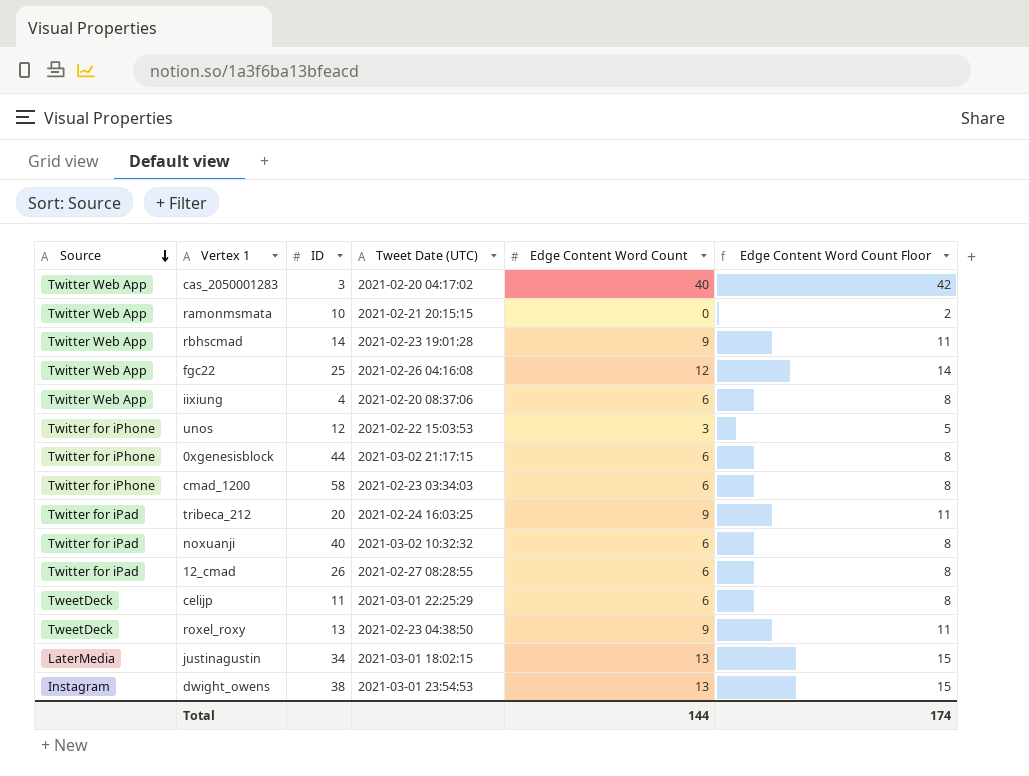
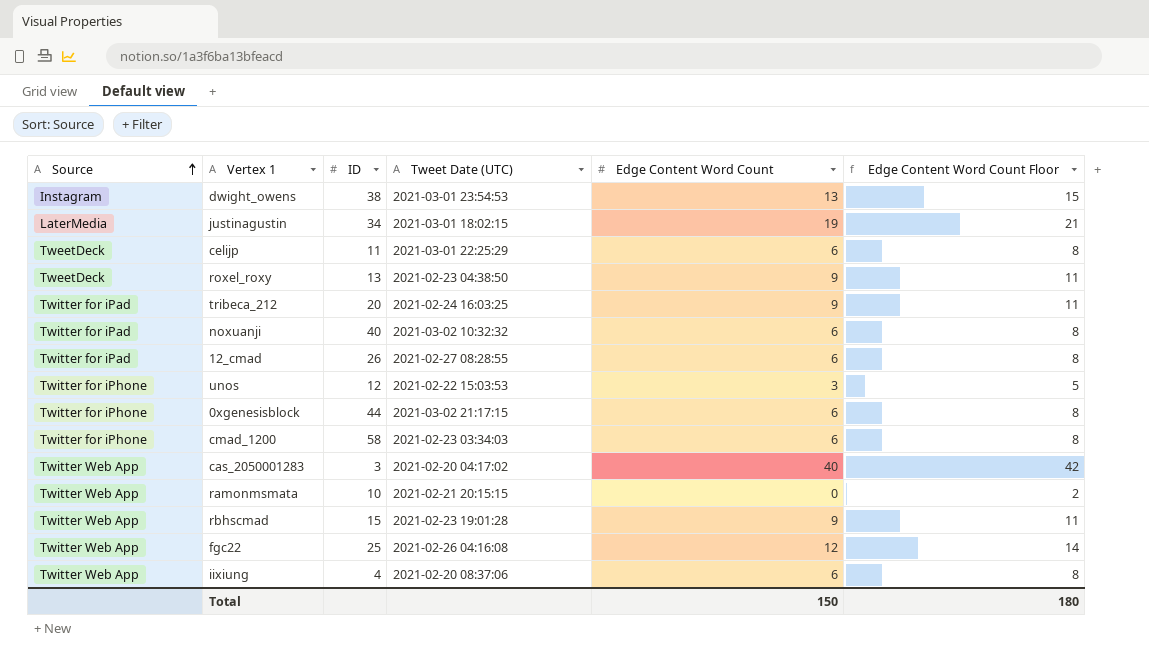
row order: Source descending -> Source ascending
justinagustin | Edge Content Word Count: 13 -> 19
justinagustin | Edge Content Word Count Floor: 15 -> 21
rbhscmad | ID: 14 -> 15
Total | Edge Content Word Count: 144 -> 150
Total | Edge Content Word Count Floor: 174 -> 180

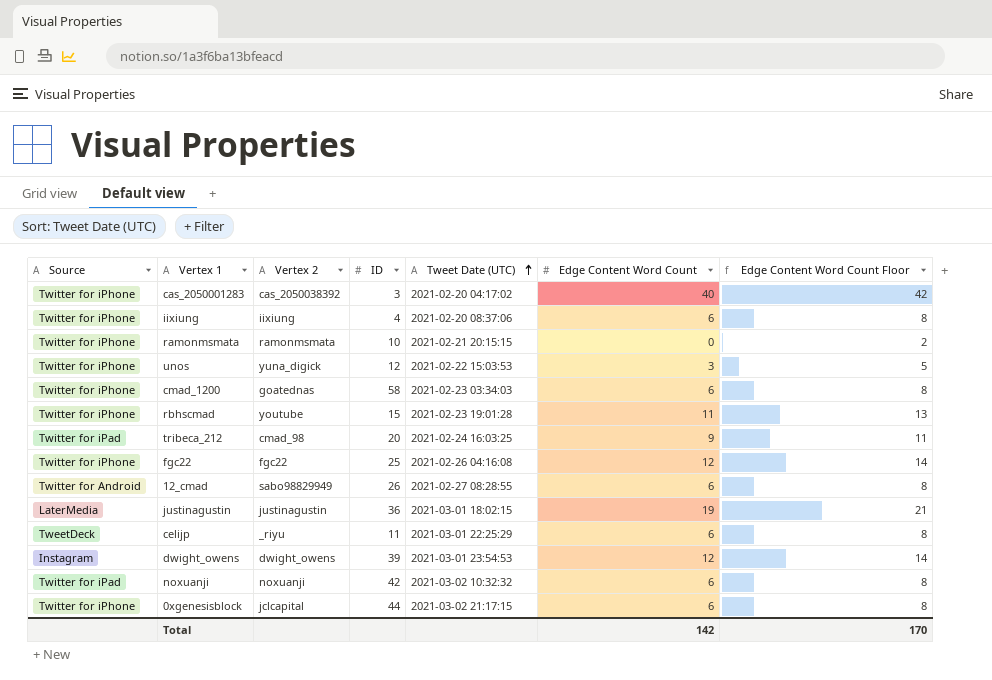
row order: Source ascending -> Tweet Date (UTC) ascending
column Vertex 2 | position: none -> 3
row roxel_roxy: TweetDeck | 13 | 2021-02-23 04:38:50 | 9 | 11 -> none
cas_2050001283 | Source: Twitter Web App -> Twitter for iPhone
iixiung | Source: Twitter Web App -> Twitter for iPhone
ramonmsmata | Source: Twitter Web App -> Twitter for iPhone
rbhscmad | Source: Twitter Web App -> Twitter for iPhone
rbhscmad | Edge Content Word Count: 9 -> 11
rbhscmad | Edge Content Word Count Floor: 11 -> 13
fgc22 | Source: Twitter Web App -> Twitter for iPhone
12_cmad | Source: Twitter for iPad -> Twitter for Android
justinagustin | ID: 34 -> 36
dwight_owens | ID: 38 -> 39
dwight_owens | Edge Content Word Count: 13 -> 12
dwight_owens | Edge Content Word Count Floor: 15 -> 14
noxuanji | ID: 40 -> 42
Total | Edge Content Word Count: 150 -> 142
Total | Edge Content Word Count Floor: 180 -> 170

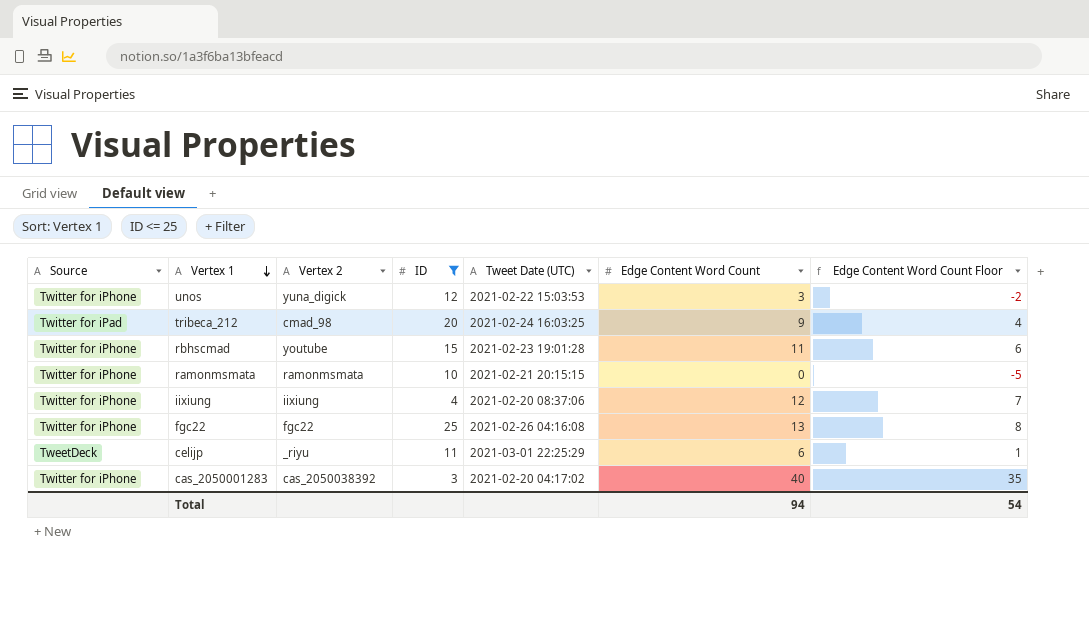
filter: none -> ID <= 25
row order: Tweet Date (UTC) ascending -> Vertex 1 descending
column Edge Content Word Count Floor | formula: [Edge Content Word Count] + 2 -> [Edge Content Word Count] - 5
iixiung | Edge Content Word Count: 6 -> 12
fgc22 | Edge Content Word Count: 12 -> 13
Total | Edge Content Word Count: 142 -> 94
Total | Edge Content Word Count Floor: 170 -> 54

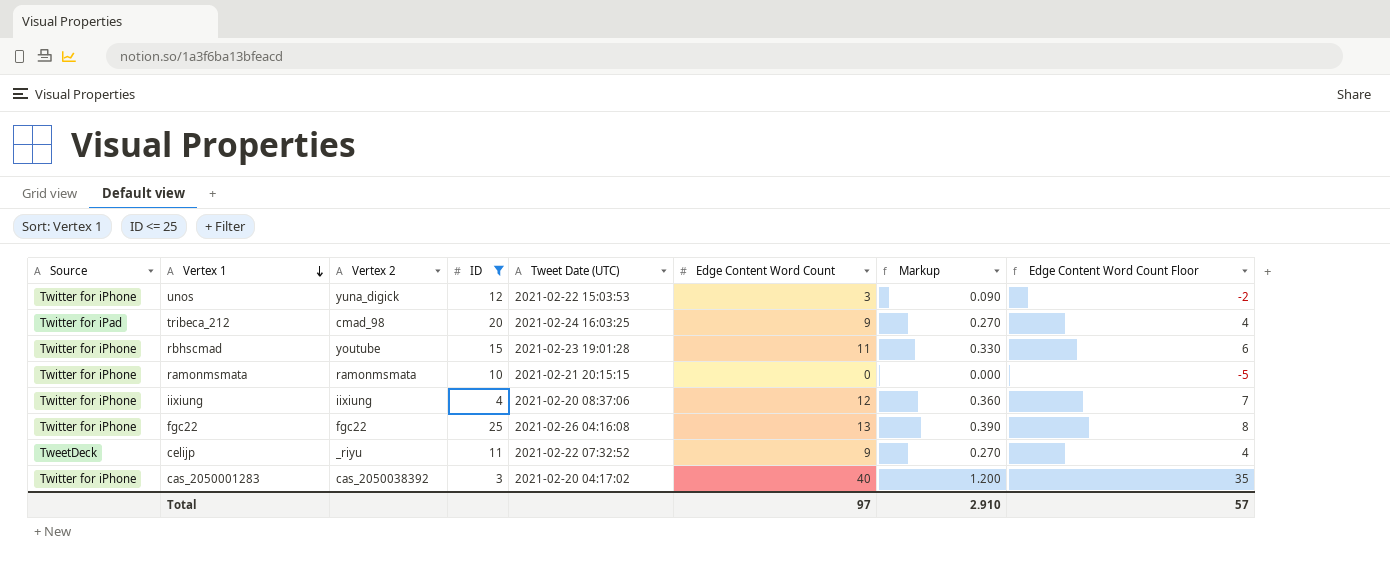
column Markup | formula: none -> [Edge Content Word Count] * 0.03
celijp | Tweet Date (UTC): 2021-03-01 22:25:29 -> 2021-02-22 07:32:52
celijp | Edge Content Word Count: 6 -> 9
celijp | Edge Content Word Count Floor: 1 -> 4
Total | Edge Content Word Count: 94 -> 97
Total | Edge Content Word Count Floor: 54 -> 57

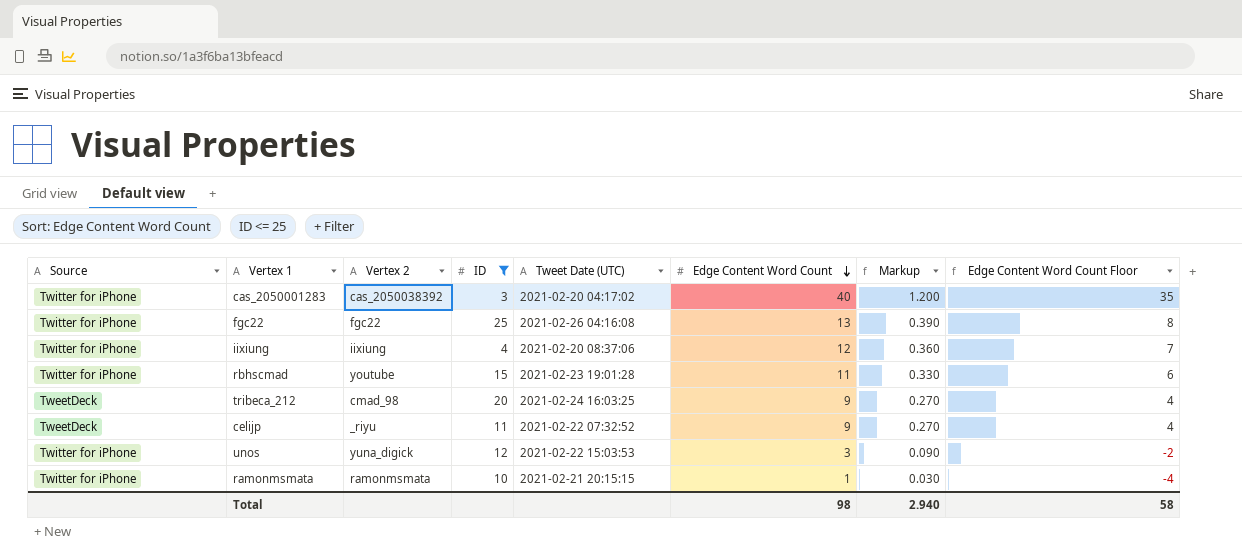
row order: Vertex 1 descending -> Edge Content Word Count descending
tribeca_212 | Source: Twitter for iPad -> TweetDeck
ramonmsmata | Edge Content Word Count: 0 -> 1
ramonmsmata | Markup: 0.000 -> 0.030
ramonmsmata | Edge Content Word Count Floor: -5 -> -4
Total | Edge Content Word Count: 97 -> 98
Total | Markup: 2.910 -> 2.940
Total | Edge Content Word Count Floor: 57 -> 58

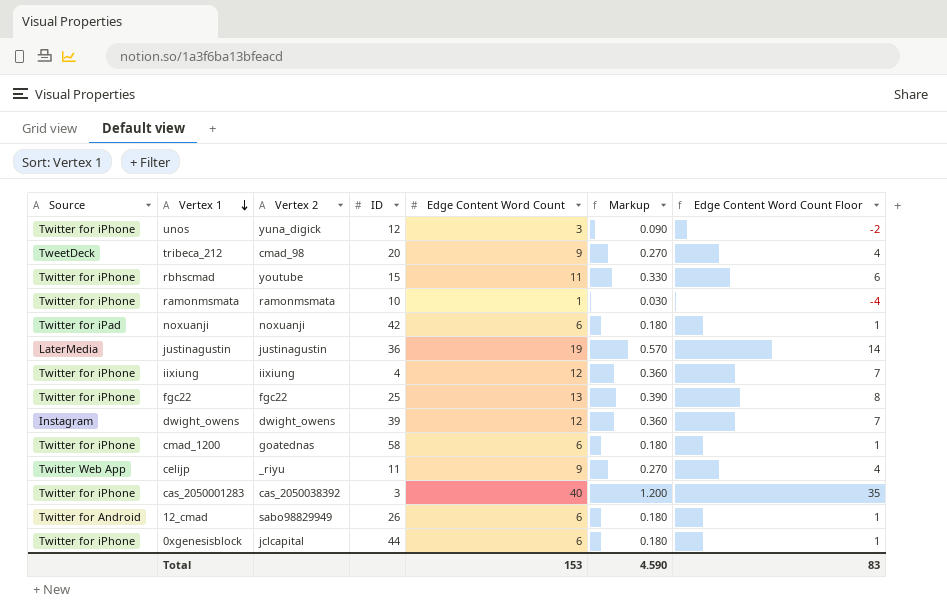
filter: ID <= 25 -> none
row order: Edge Content Word Count descending -> Vertex 1 descending
column Tweet Date (UTC) | position: 5 -> none
celijp | Source: TweetDeck -> Twitter Web App
Total | Edge Content Word Count: 98 -> 153
Total | Markup: 2.940 -> 4.590
Total | Edge Content Word Count Floor: 58 -> 83

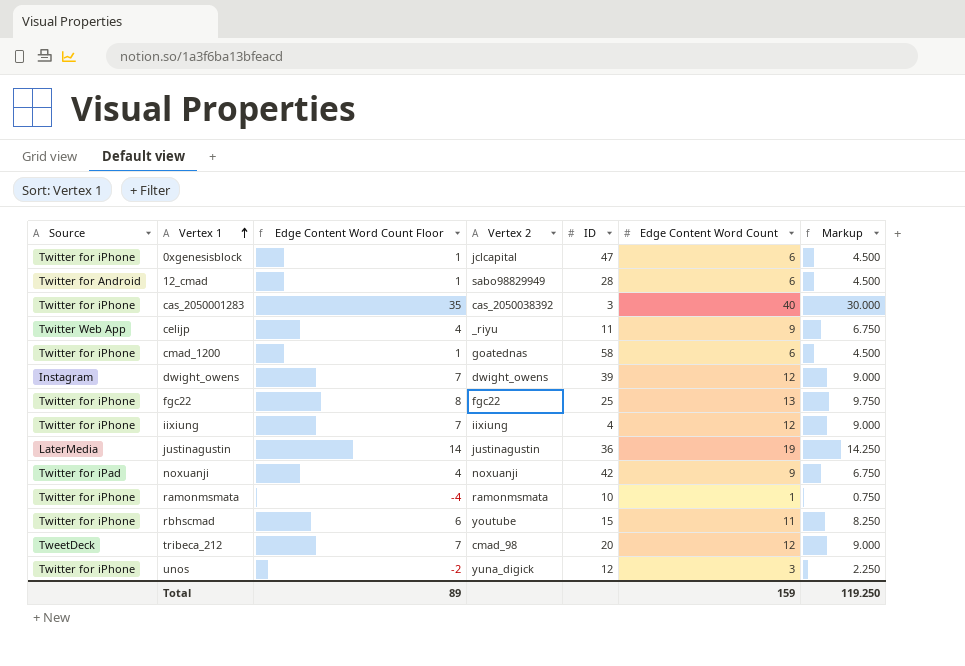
row order: Vertex 1 descending -> Vertex 1 ascending
column Edge Content Word Count Floor | position: 7 -> 3
column Markup | formula: [Edge Content Word Count] * 0.03 -> [Edge Content Word Count] * 0.75
0xgenesisblock | ID: 44 -> 47
12_cmad | ID: 26 -> 28
noxuanji | Edge Content Word Count Floor: 1 -> 4
noxuanji | Edge Content Word Count: 6 -> 9
tribeca_212 | Edge Content Word Count Floor: 4 -> 7
tribeca_212 | Edge Content Word Count: 9 -> 12
Total | Edge Content Word Count Floor: 83 -> 89
Total | Edge Content Word Count: 153 -> 159
Total | Markup: 4.590 -> 119.250

